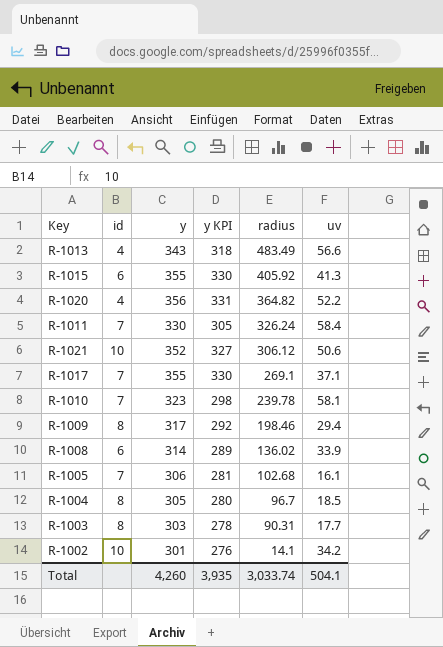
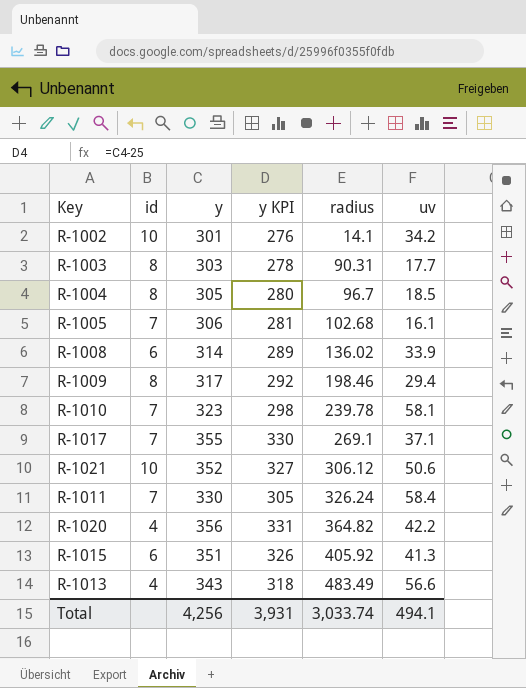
row order: radius descending -> radius ascending
R-1020 | uv: 52.2 -> 42.2
R-1015 | y: 355 -> 351
R-1015 | y KPI: 330 -> 326
Total | y: 4,260 -> 4,256
Total | y KPI: 3,935 -> 3,931
Total | uv: 504.1 -> 494.1

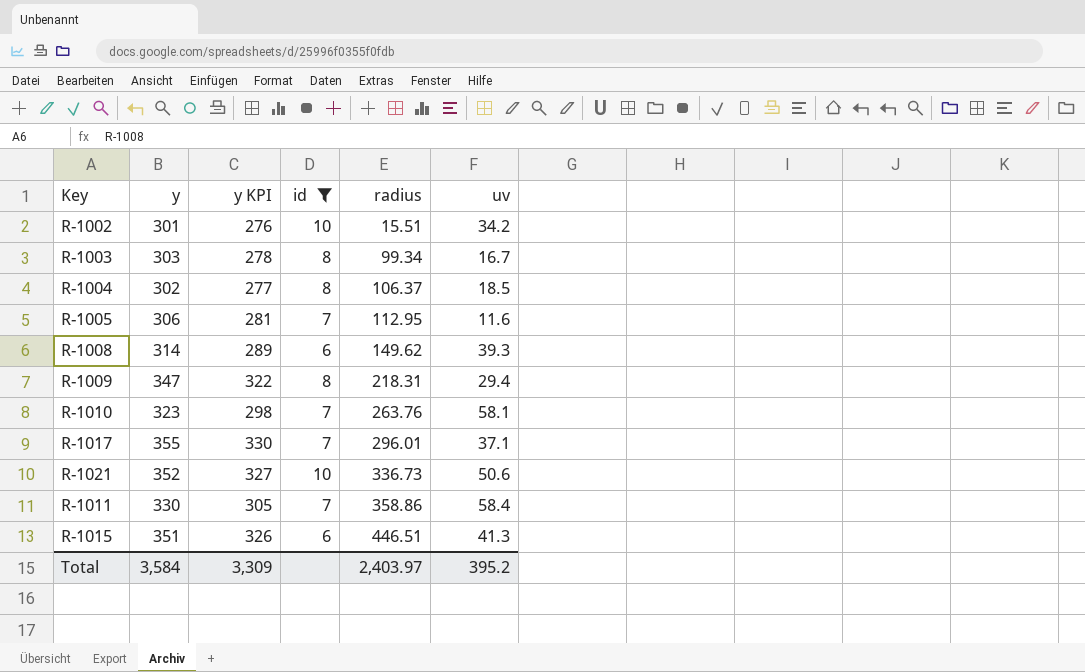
filter: none -> id != 4
column id | position: 2 -> 4
R-1002 | radius: 14.1 -> 15.51
R-1003 | radius: 90.31 -> 99.34
R-1003 | uv: 17.7 -> 16.7
R-1004 | y: 305 -> 302
R-1004 | y KPI: 280 -> 277
R-1004 | radius: 96.7 -> 106.37
R-1005 | radius: 102.68 -> 112.95
R-1005 | uv: 16.1 -> 11.6
R-1008 | radius: 136.02 -> 149.62
R-1008 | uv: 33.9 -> 39.3
R-1009 | y: 317 -> 347
R-1009 | y KPI: 292 -> 322
R-1009 | radius: 198.46 -> 218.31
R-1010 | radius: 239.78 -> 263.76
R-1017 | radius: 269.1 -> 296.01
R-1021 | radius: 306.12 -> 336.73
R-1011 | radius: 326.24 -> 358.86
R-1015 | radius: 405.92 -> 446.51
Total | y: 4,256 -> 3,584
Total | y KPI: 3,931 -> 3,309
Total | radius: 3,033.74 -> 2,403.97
Total | uv: 494.1 -> 395.2

